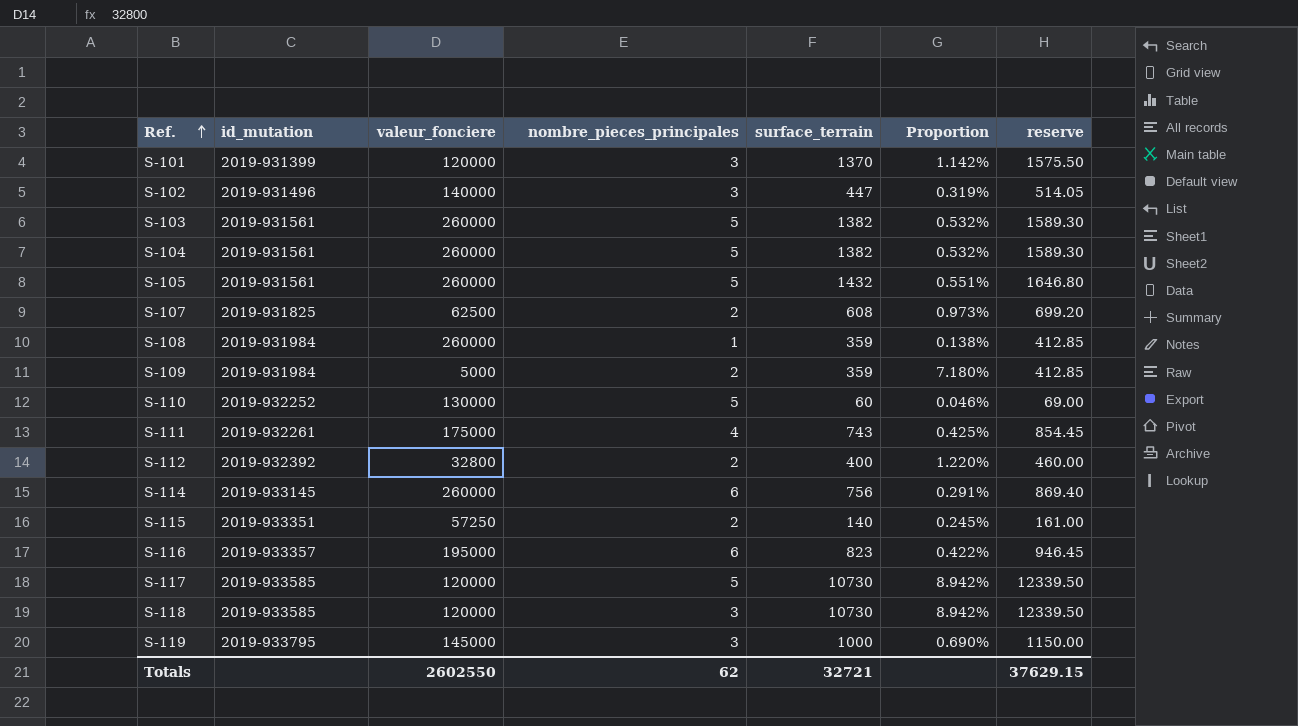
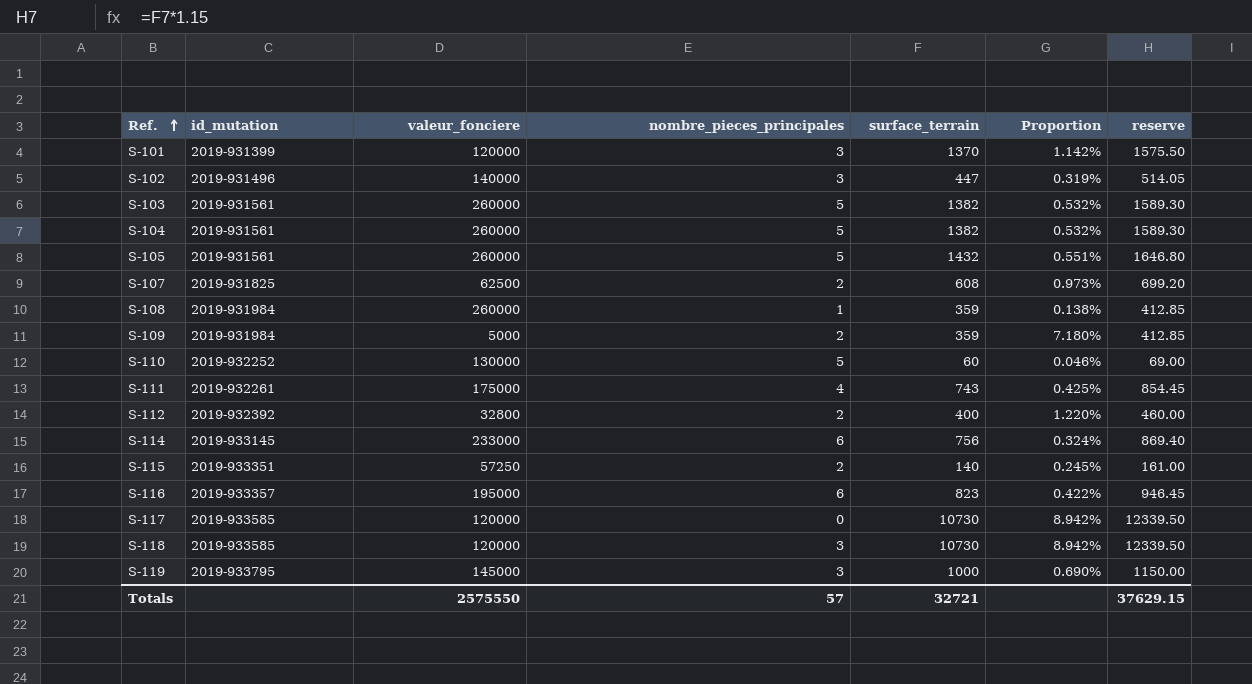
S-114 | valeur_fonciere: 260000 -> 233000
S-114 | Proportion: 0.291% -> 0.324%
S-117 | nombre_pieces_principales: 5 -> 0
Totals | valeur_fonciere: 2602550 -> 2575550
Totals | nombre_pieces_principales: 62 -> 57

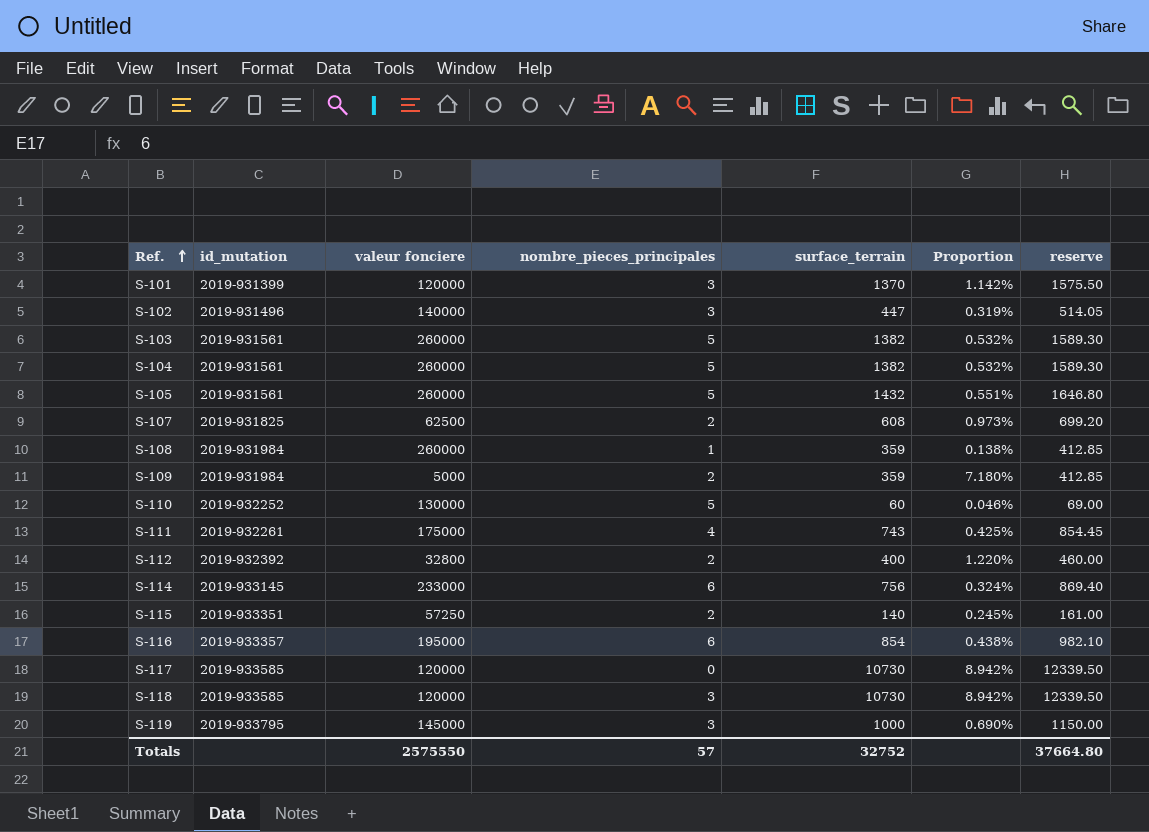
column name: valeur_fonciere -> valeur fonciere
S-116 | surface_terrain: 823 -> 854
S-116 | Proportion: 0.422% -> 0.438%
S-116 | reserve: 946.45 -> 982.10
Totals | surface_terrain: 32721 -> 32752
Totals | reserve: 37629.15 -> 37664.80

